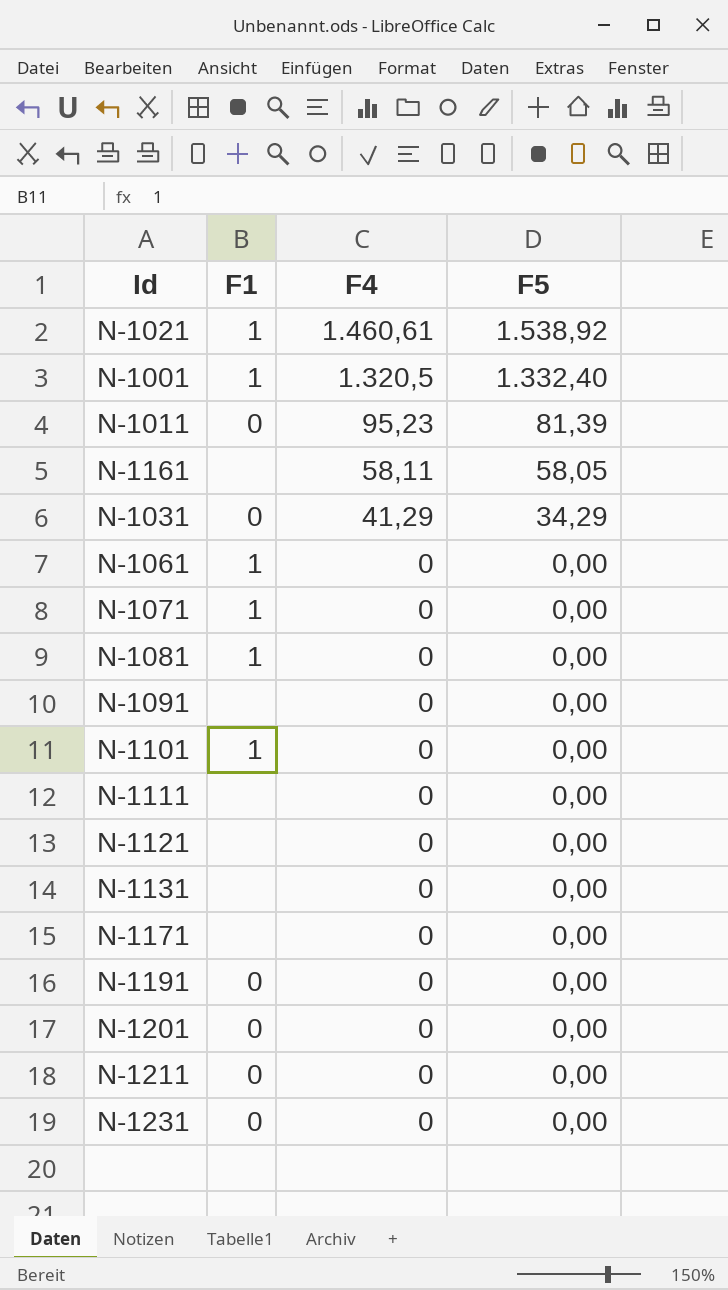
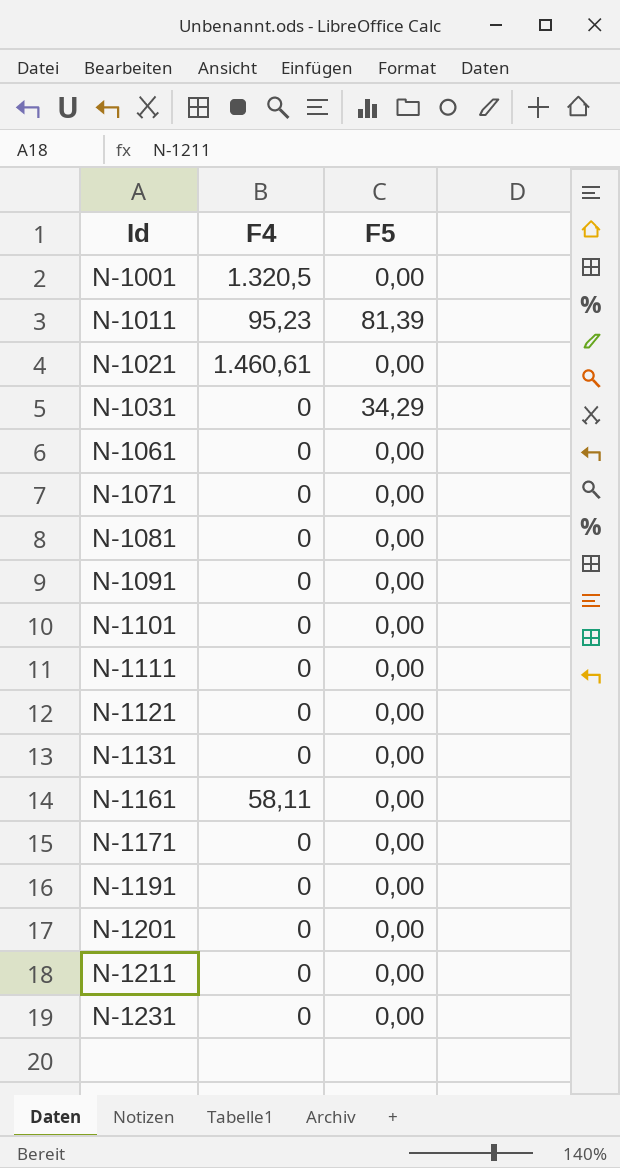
row order: F4 descending -> Id ascending
column F1 | position: 2 -> none
N-1001 | F5: 1.332,40 -> 0,00
N-1021 | F5: 1.538,92 -> 0,00
N-1031 | F4: 41,29 -> 0
N-1161 | F5: 58,05 -> 0,00

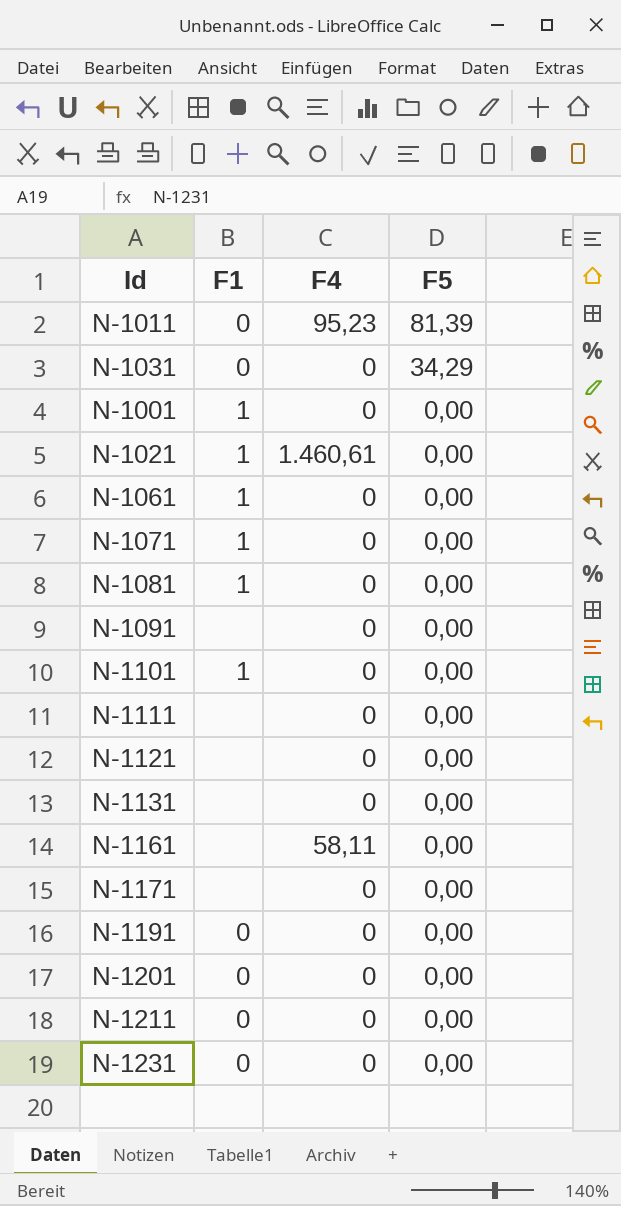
row order: Id ascending -> F5 descending
column F1 | position: none -> 2
N-1001 | F4: 1.320,5 -> 0

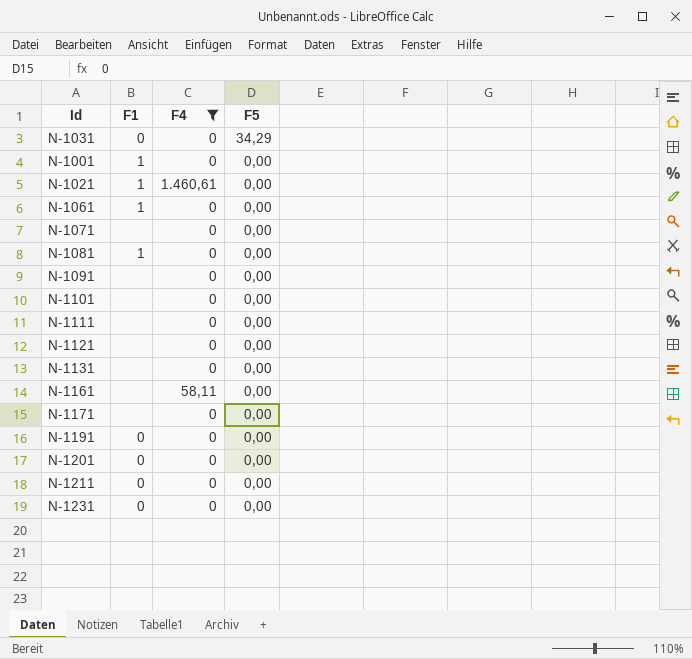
filter: none -> F4 != 95,23
N-1071 | F1: 1 -> none
N-1101 | F1: 1 -> none

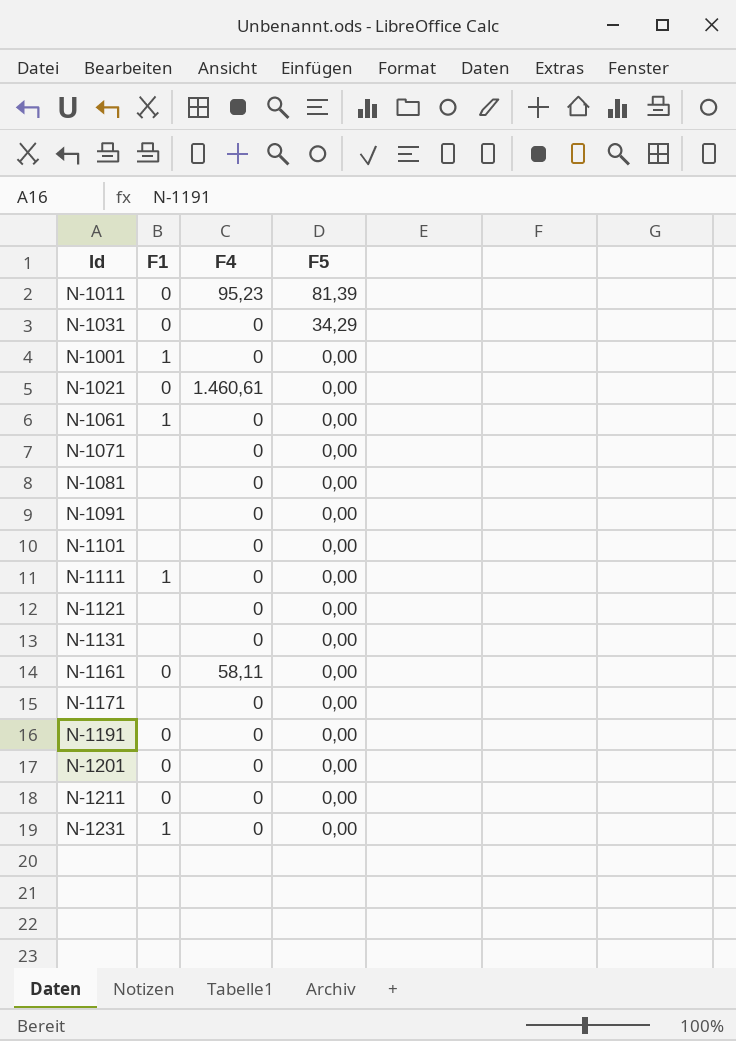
filter: F4 != 95,23 -> none
N-1021 | F1: 1 -> 0
N-1081 | F1: 1 -> none
N-1111 | F1: none -> 1
N-1161 | F1: none -> 0
N-1231 | F1: 0 -> 1

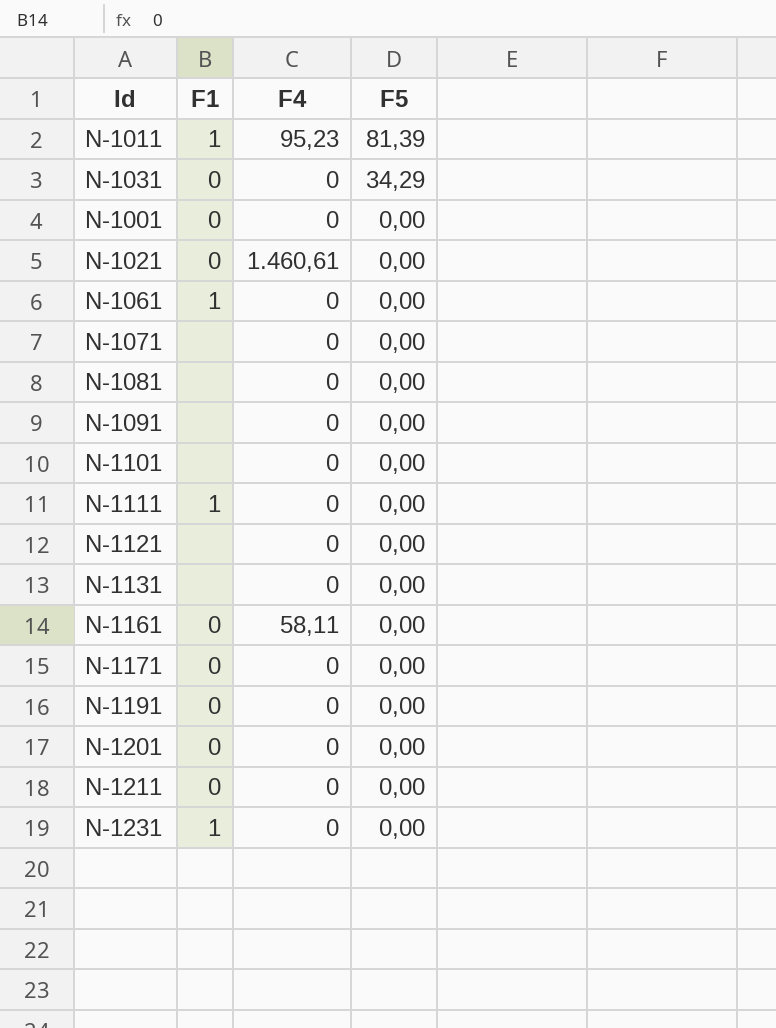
N-1011 | F1: 0 -> 1
N-1001 | F1: 1 -> 0
N-1171 | F1: none -> 0

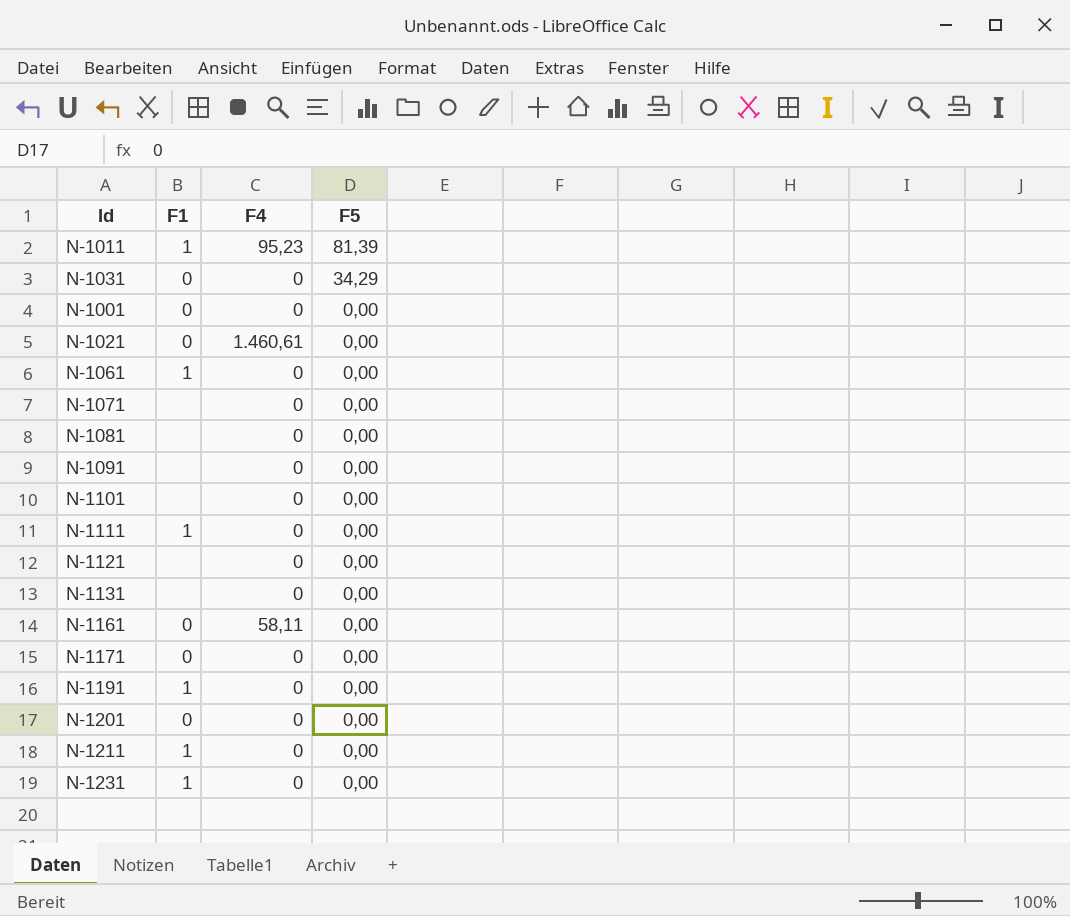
N-1191 | F1: 0 -> 1
N-1211 | F1: 0 -> 1

